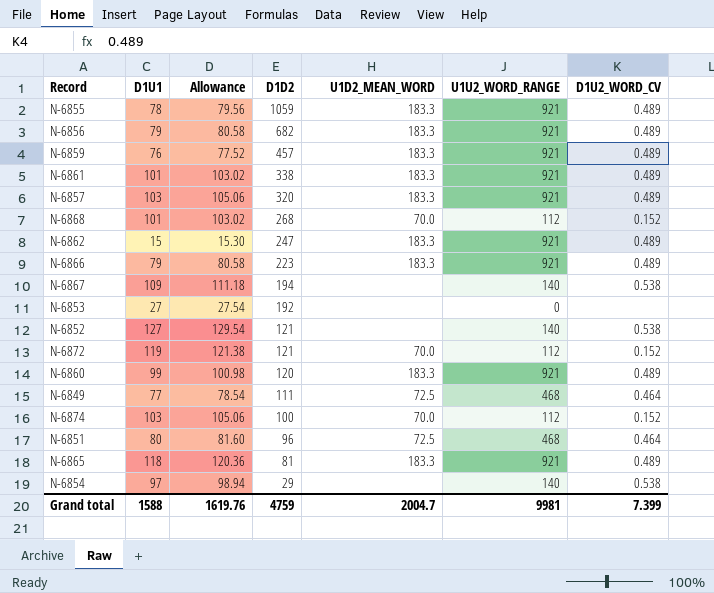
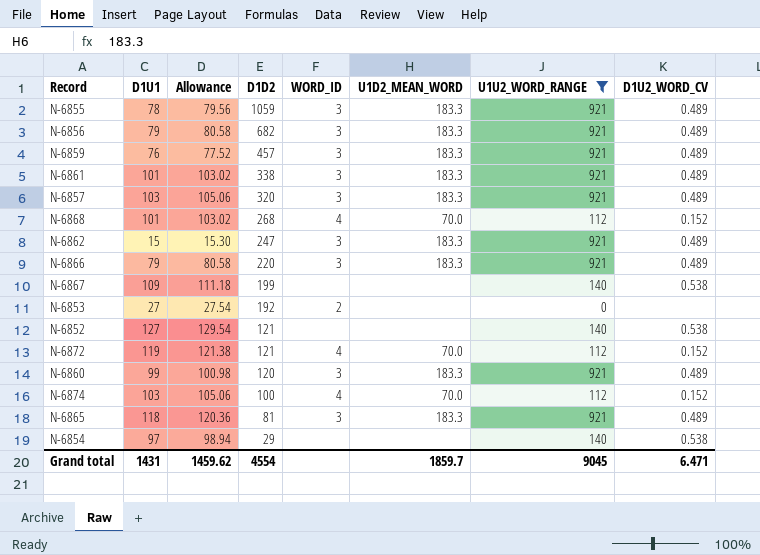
filter: none -> U1U2_WORD_RANGE != 468
column WORD_ID | position: none -> 5
N-6866 | D1D2: 223 -> 220
N-6867 | D1D2: 194 -> 199
Grand total | D1U1: 1588 -> 1431
Grand total | Allowance: 1619.76 -> 1459.62
Grand total | D1D2: 4759 -> 4554
Grand total | U1D2_MEAN_WORD: 2004.7 -> 1859.7
Grand total | U1U2_WORD_RANGE: 9981 -> 9045
Grand total | D1U2_WORD_CV: 7.399 -> 6.471

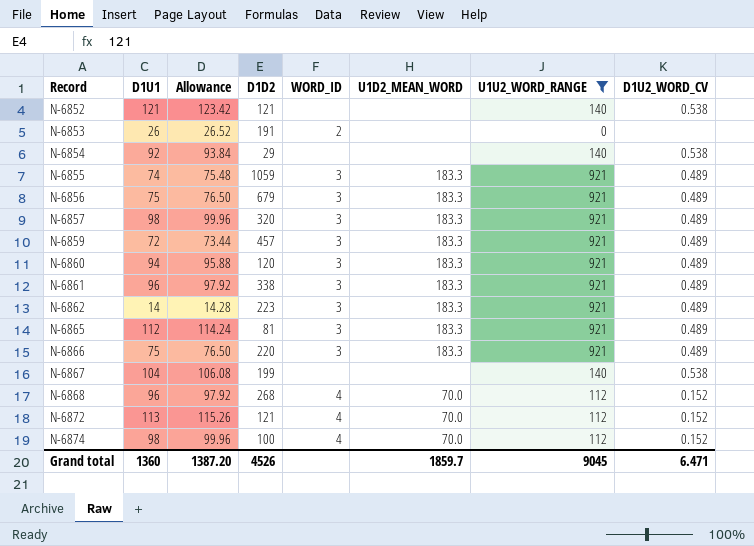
row order: D1D2 descending -> Record ascending
N-6852 | D1U1: 127 -> 121
N-6852 | Allowance: 129.54 -> 123.42
N-6853 | D1U1: 27 -> 26
N-6853 | Allowance: 27.54 -> 26.52
N-6853 | D1D2: 192 -> 191
N-6854 | D1U1: 97 -> 92
N-6854 | Allowance: 98.94 -> 93.84
N-6855 | D1U1: 78 -> 74
N-6855 | Allowance: 79.56 -> 75.48
N-6856 | D1U1: 79 -> 75
N-6856 | Allowance: 80.58 -> 76.50
N-6856 | D1D2: 682 -> 679
N-6857 | D1U1: 103 -> 98
N-6857 | Allowance: 105.06 -> 99.96
N-6859 | D1U1: 76 -> 72
N-6859 | Allowance: 77.52 -> 73.44
N-6860 | D1U1: 99 -> 94
N-6860 | Allowance: 100.98 -> 95.88
N-6861 | D1U1: 101 -> 96
N-6861 | Allowance: 103.02 -> 97.92
N-6862 | D1U1: 15 -> 14
N-6862 | Allowance: 15.30 -> 14.28
N-6862 | D1D2: 247 -> 223
N-6865 | D1U1: 118 -> 112
N-6865 | Allowance: 120.36 -> 114.24
N-6866 | D1U1: 79 -> 75
N-6866 | Allowance: 80.58 -> 76.50
N-6867 | D1U1: 109 -> 104
N-6867 | Allowance: 111.18 -> 106.08
N-6868 | D1U1: 101 -> 96
N-6868 | Allowance: 103.02 -> 97.92
N-6872 | D1U1: 119 -> 113
N-6872 | Allowance: 121.38 -> 115.26
N-6874 | D1U1: 103 -> 98
N-6874 | Allowance: 105.06 -> 99.96
Grand total | D1U1: 1431 -> 1360
Grand total | Allowance: 1459.62 -> 1387.20
Grand total | D1D2: 4554 -> 4526

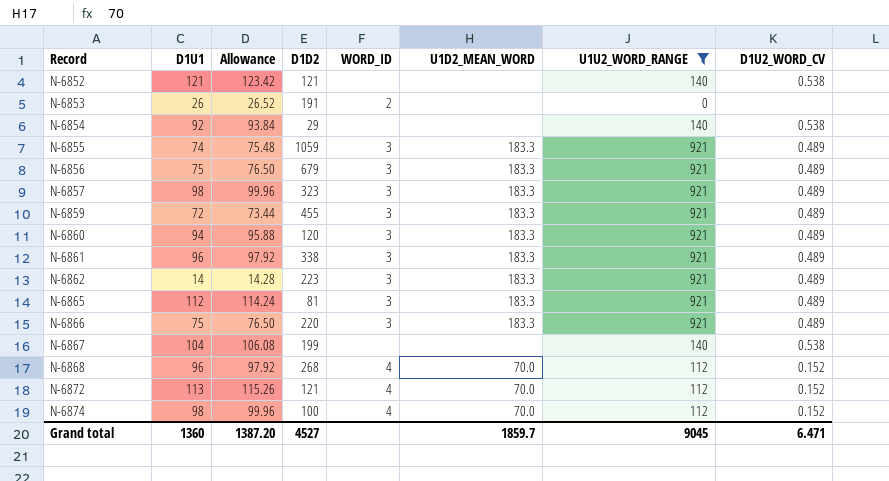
N-6857 | D1D2: 320 -> 323
N-6859 | D1D2: 457 -> 455
Grand total | D1D2: 4526 -> 4527

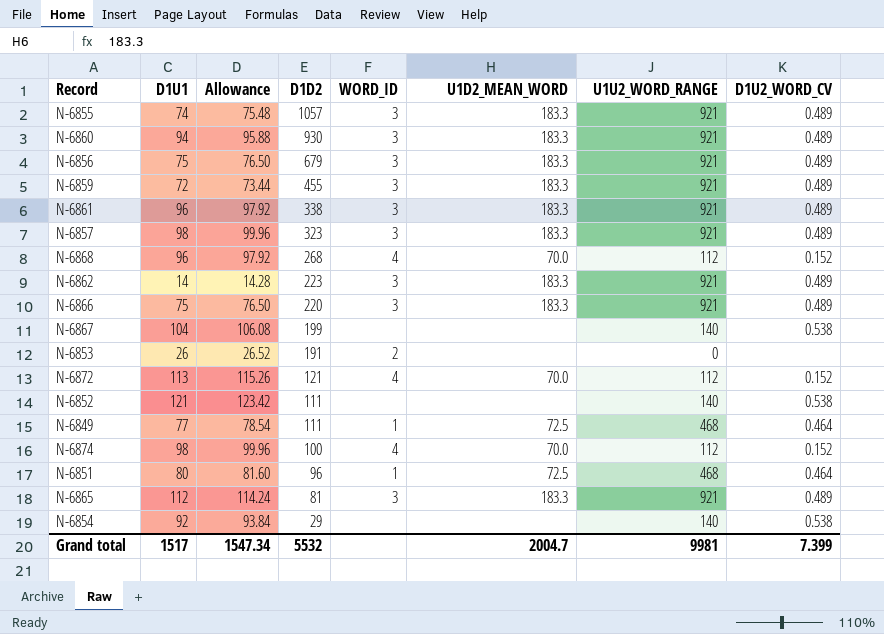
filter: U1U2_WORD_RANGE != 468 -> none
row order: Record ascending -> D1D2 descending
N-6855 | D1D2: 1059 -> 1057
N-6860 | D1D2: 120 -> 930
N-6852 | D1D2: 121 -> 111
Grand total | D1U1: 1360 -> 1517
Grand total | Allowance: 1387.20 -> 1547.34
Grand total | D1D2: 4527 -> 5532
Grand total | U1D2_MEAN_WORD: 1859.7 -> 2004.7
Grand total | U1U2_WORD_RANGE: 9045 -> 9981
Grand total | D1U2_WORD_CV: 6.471 -> 7.399

